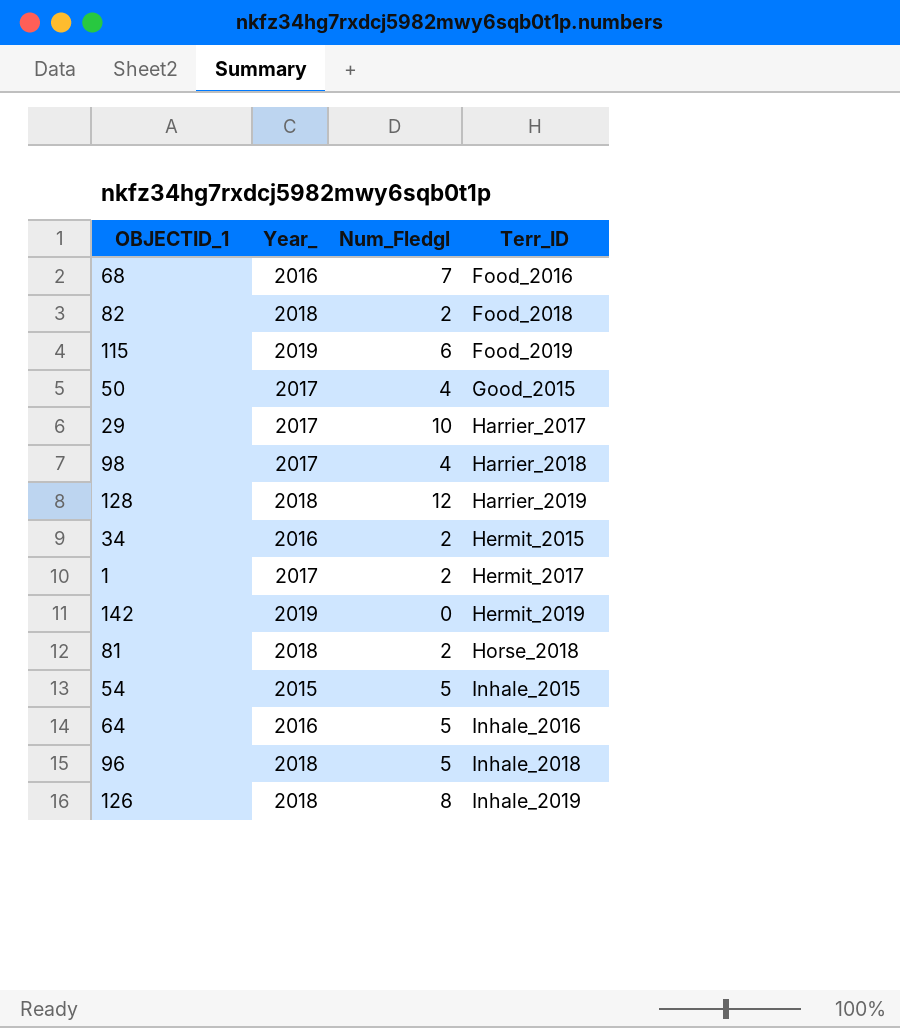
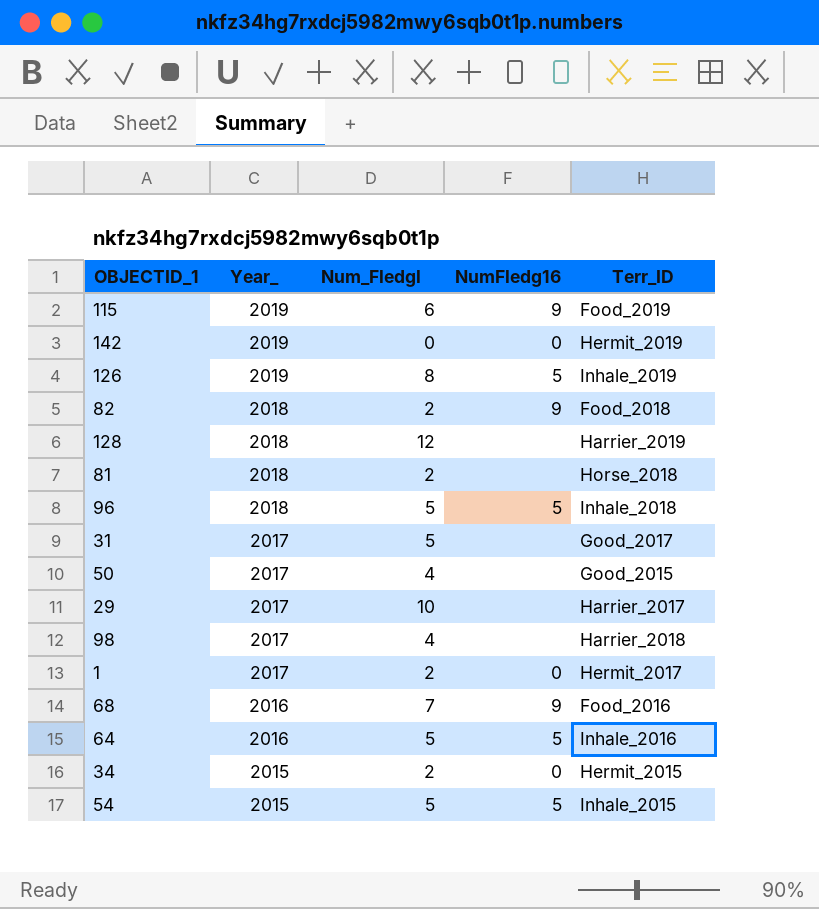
row order: Terr_ID ascending -> Year_ descending
column NumFledg16 | position: none -> 4
126 | Year_: 2018 -> 2019
row 31: none -> 2017 | 5 | none | Good_2017
34 | Year_: 2016 -> 2015

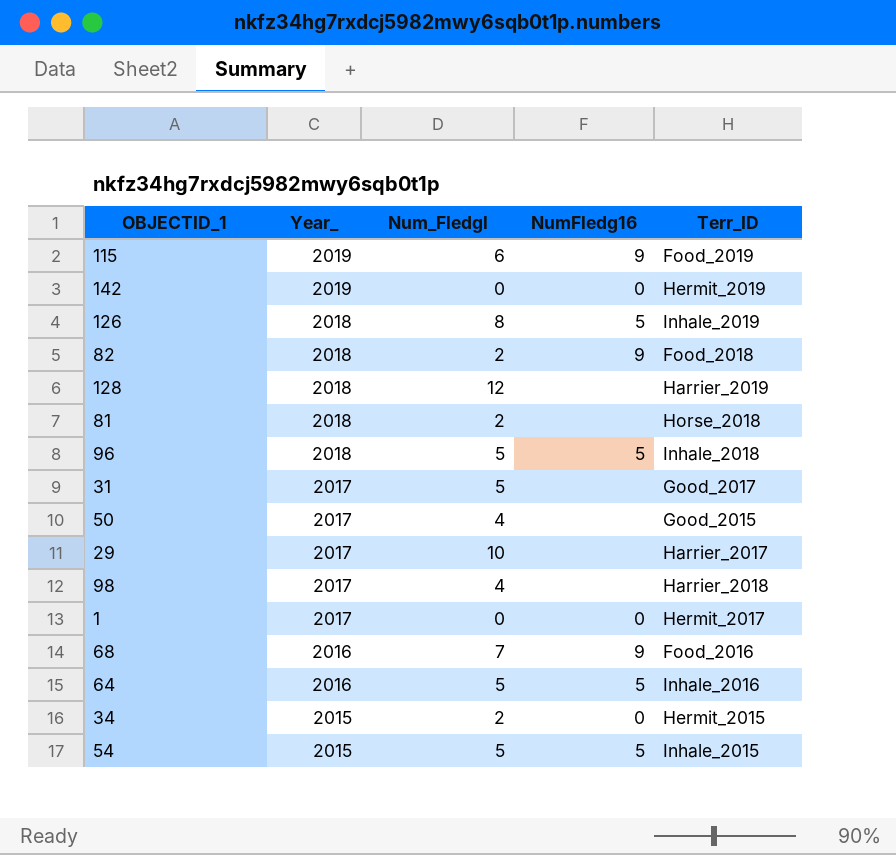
126 | Year_: 2019 -> 2018
1 | Num_Fledgl: 2 -> 0

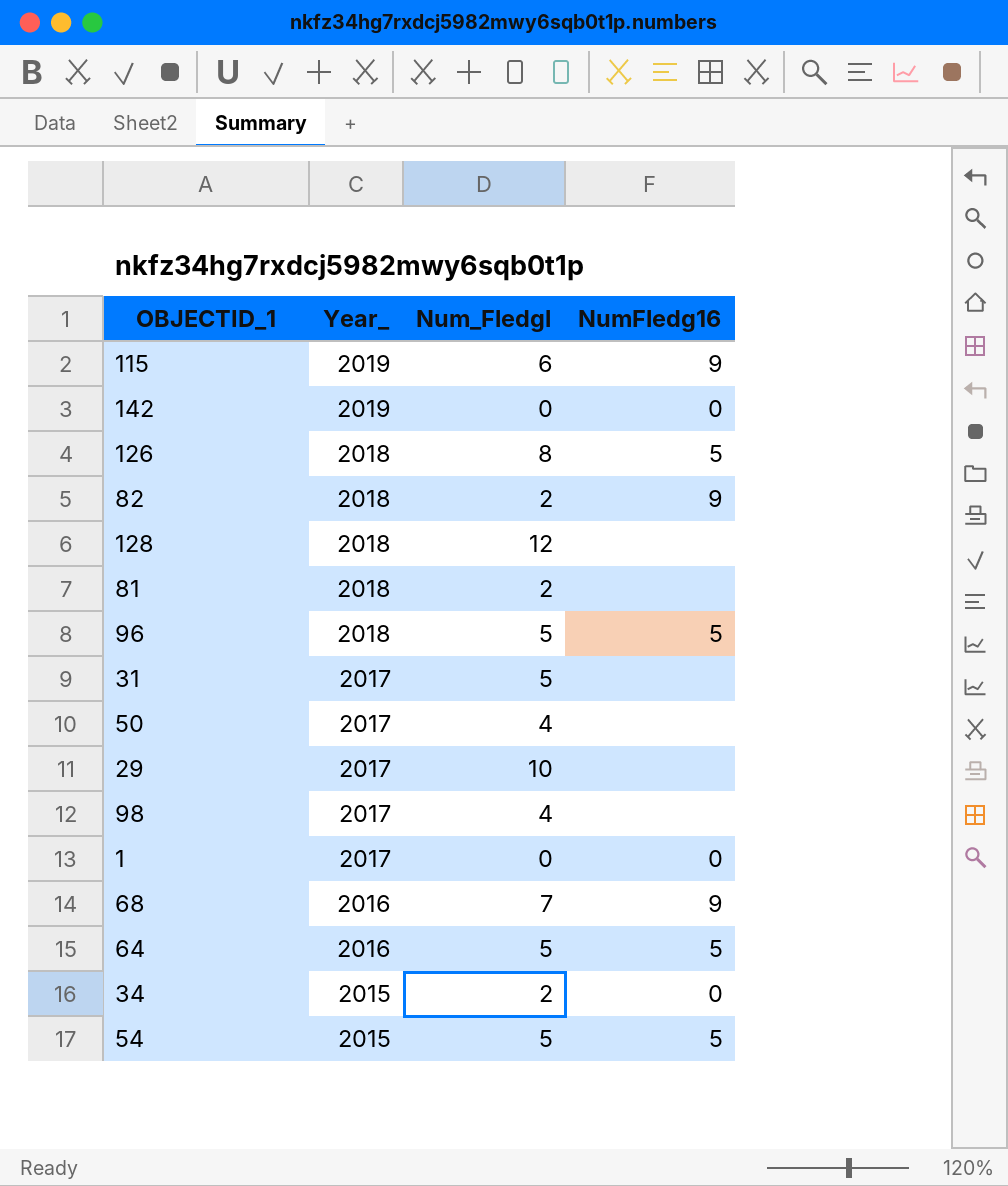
column Terr_ID | position: 5 -> none

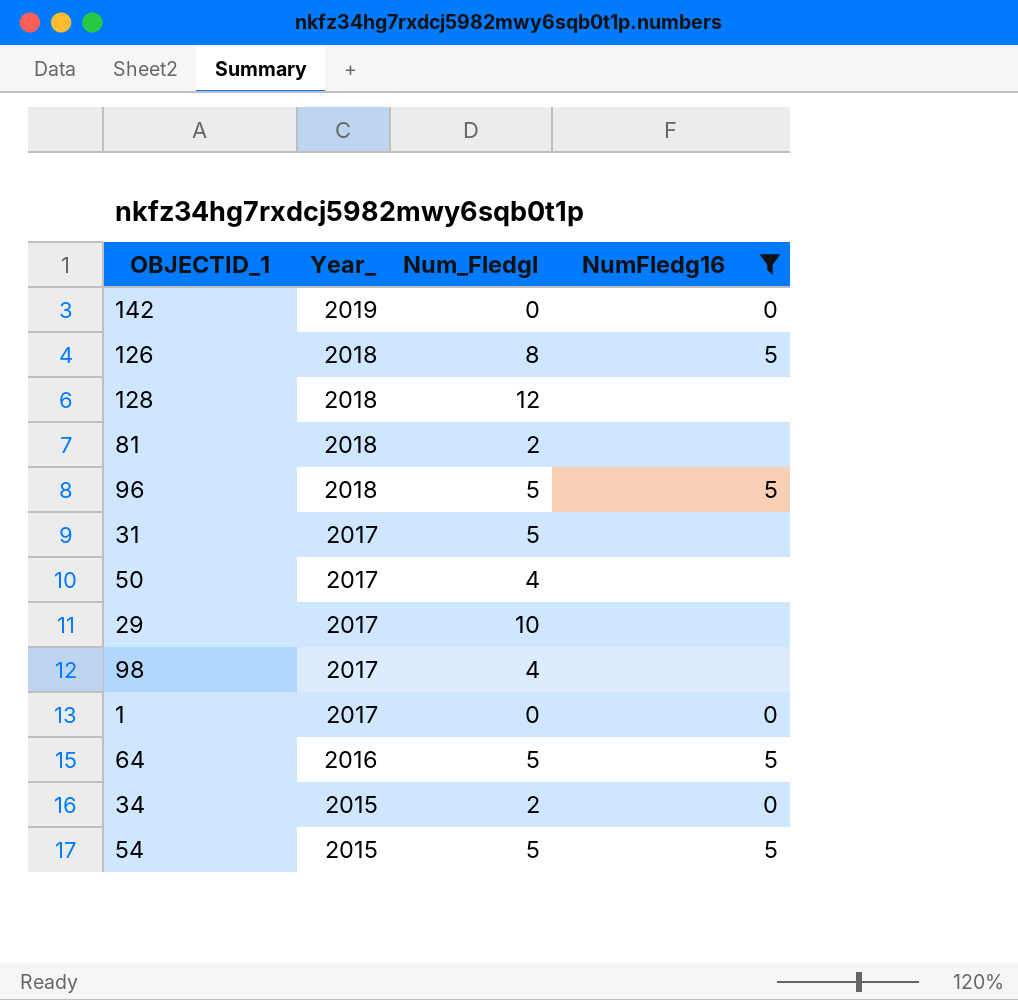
filter: none -> NumFledg16 != 9

